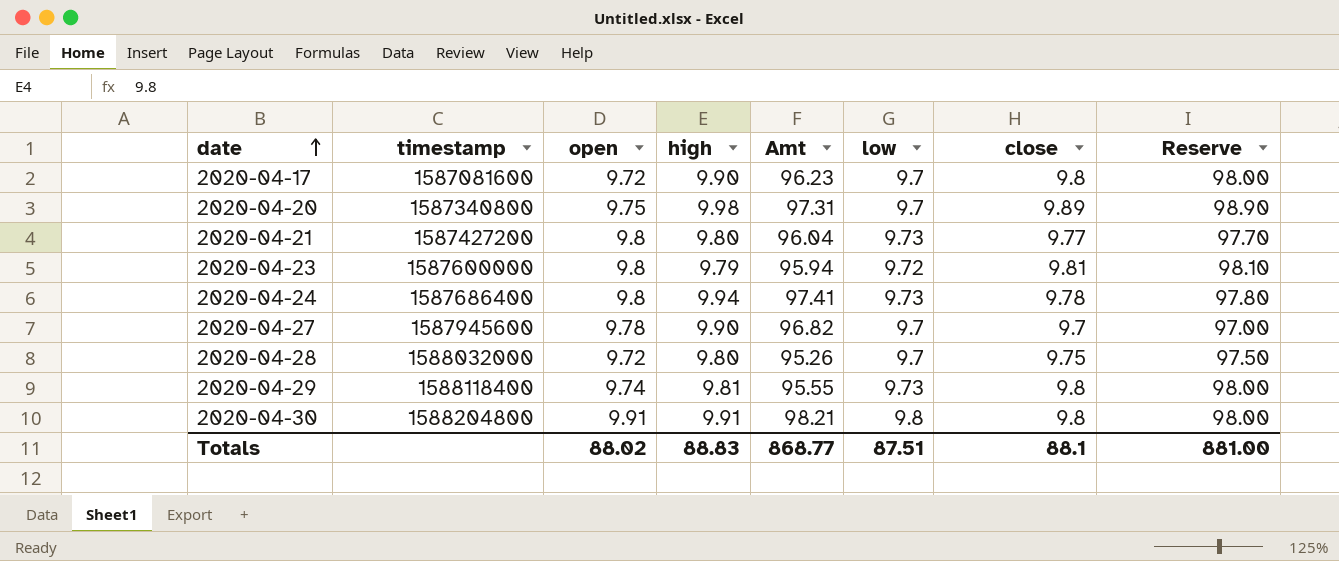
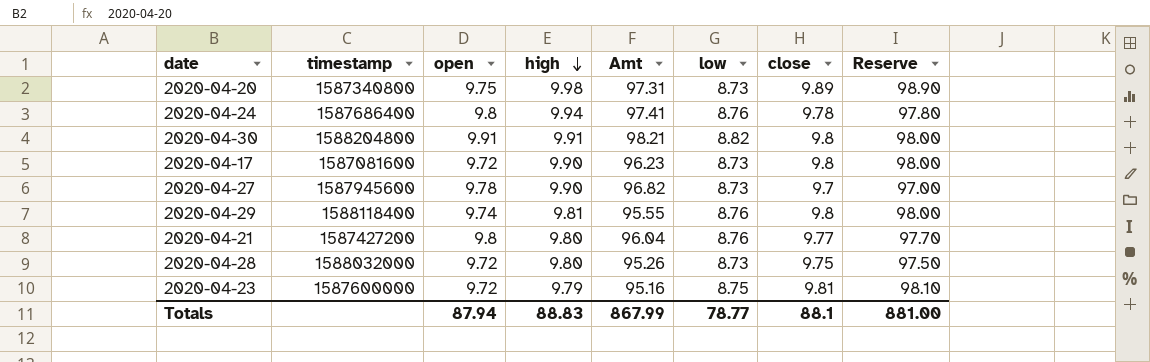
row order: date ascending -> high descending
2020-04-20 | low: 9.7 -> 8.73
2020-04-24 | low: 9.73 -> 8.76
2020-04-30 | low: 9.8 -> 8.82
2020-04-17 | low: 9.7 -> 8.73
2020-04-27 | low: 9.7 -> 8.73
2020-04-29 | low: 9.73 -> 8.76
2020-04-21 | low: 9.73 -> 8.76
2020-04-28 | low: 9.7 -> 8.73
2020-04-23 | open: 9.8 -> 9.72
2020-04-23 | Amt: 95.94 -> 95.16
2020-04-23 | low: 9.72 -> 8.75
Totals | open: 88.02 -> 87.94
Totals | Amt: 868.77 -> 867.99
Totals | low: 87.51 -> 78.77

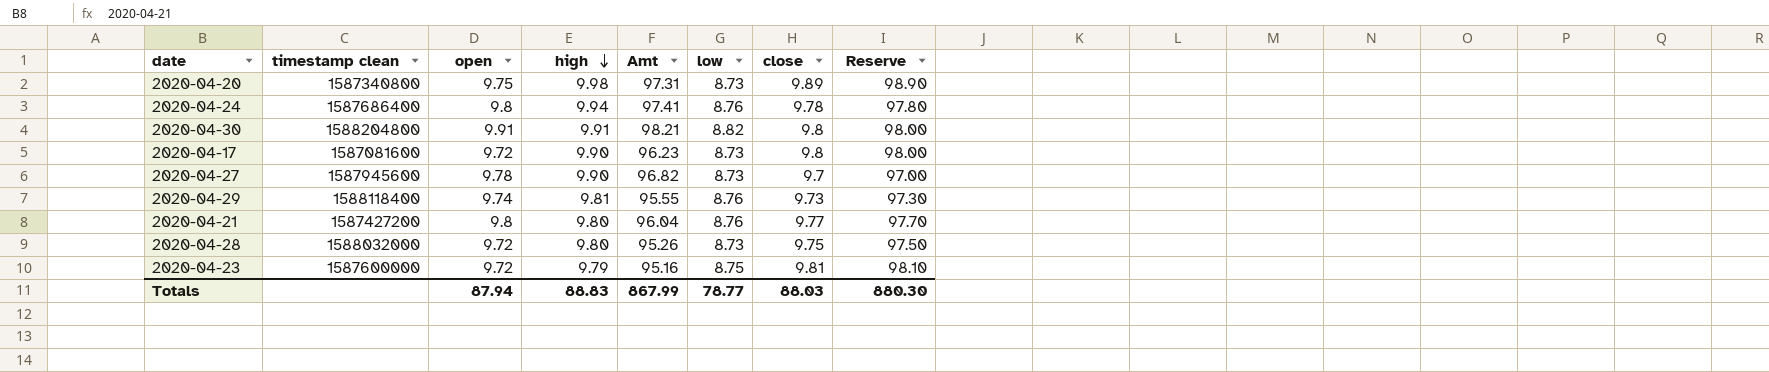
column name: timestamp -> timestamp clean
2020-04-29 | close: 9.8 -> 9.73
2020-04-29 | Reserve: 98.00 -> 97.30
Totals | close: 88.1 -> 88.03
Totals | Reserve: 881.00 -> 880.30

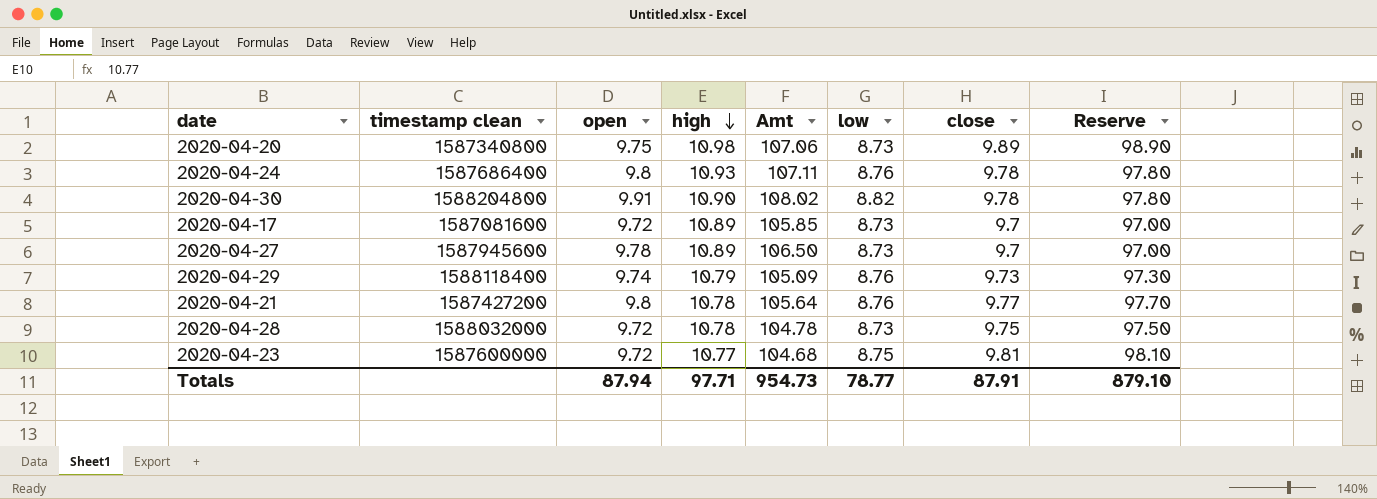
2020-04-20 | high: 9.98 -> 10.98
2020-04-20 | Amt: 97.31 -> 107.06
2020-04-24 | high: 9.94 -> 10.93
2020-04-24 | Amt: 97.41 -> 107.11
2020-04-30 | high: 9.91 -> 10.90
2020-04-30 | Amt: 98.21 -> 108.02
2020-04-30 | close: 9.8 -> 9.78
2020-04-30 | Reserve: 98.00 -> 97.80
2020-04-17 | high: 9.90 -> 10.89
2020-04-17 | Amt: 96.23 -> 105.85
2020-04-17 | close: 9.8 -> 9.7
2020-04-17 | Reserve: 98.00 -> 97.00
2020-04-27 | high: 9.90 -> 10.89
2020-04-27 | Amt: 96.82 -> 106.50
2020-04-29 | high: 9.81 -> 10.79
2020-04-29 | Amt: 95.55 -> 105.09
2020-04-21 | high: 9.80 -> 10.78
2020-04-21 | Amt: 96.04 -> 105.64
2020-04-28 | high: 9.80 -> 10.78
2020-04-28 | Amt: 95.26 -> 104.78
2020-04-23 | high: 9.79 -> 10.77
2020-04-23 | Amt: 95.16 -> 104.68
Totals | high: 88.83 -> 97.71
Totals | Amt: 867.99 -> 954.73
Totals | close: 88.03 -> 87.91
Totals | Reserve: 880.30 -> 879.10

